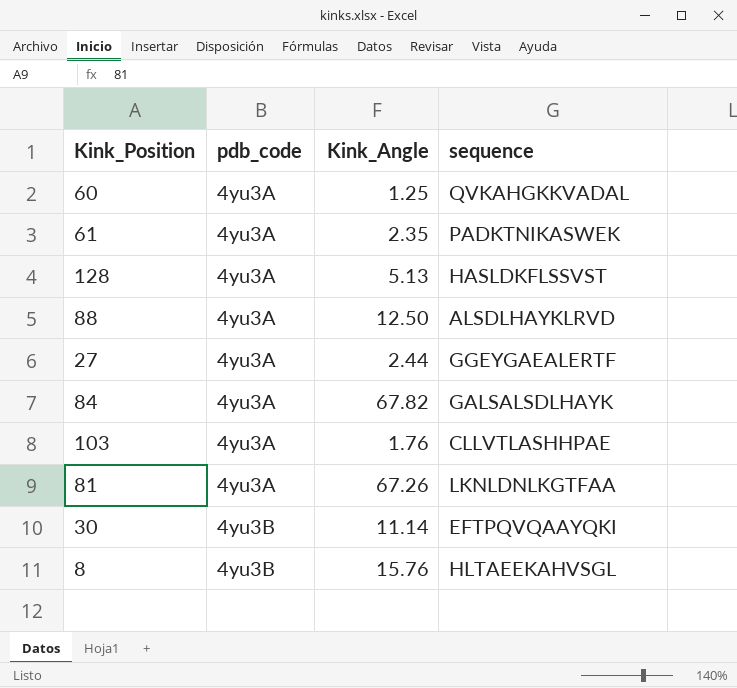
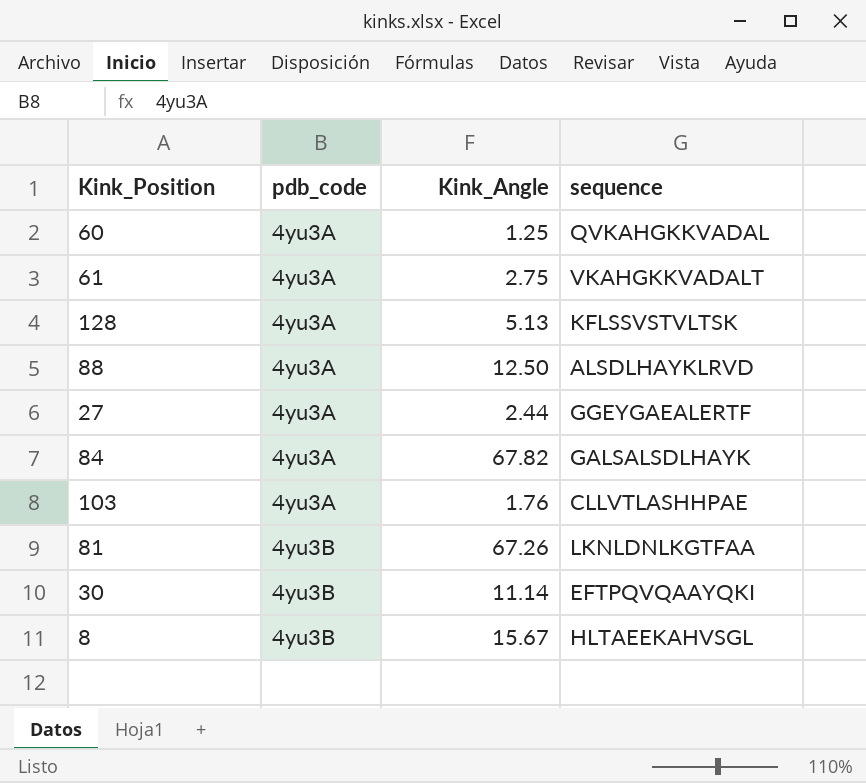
61 | Kink_Angle: 2.35 -> 2.75
61 | sequence: PADKTNIKASWEK -> VKAHGKKVADALT
128 | sequence: HASLDKFLSSVST -> KFLSSVSTVLTSK
81 | pdb_code: 4yu3A -> 4yu3B
8 | Kink_Angle: 15.76 -> 15.67

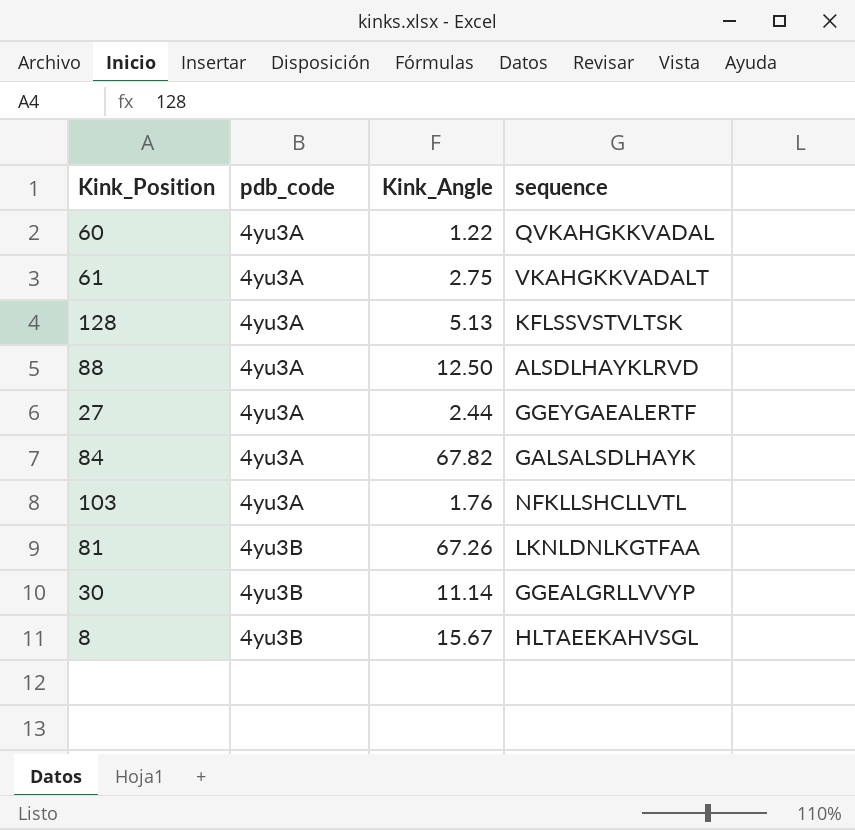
60 | Kink_Angle: 1.25 -> 1.22
103 | sequence: CLLVTLASHHPAE -> NFKLLSHCLLVTL
30 | sequence: EFTPQVQAAYQKI -> GGEALGRLLVVYP

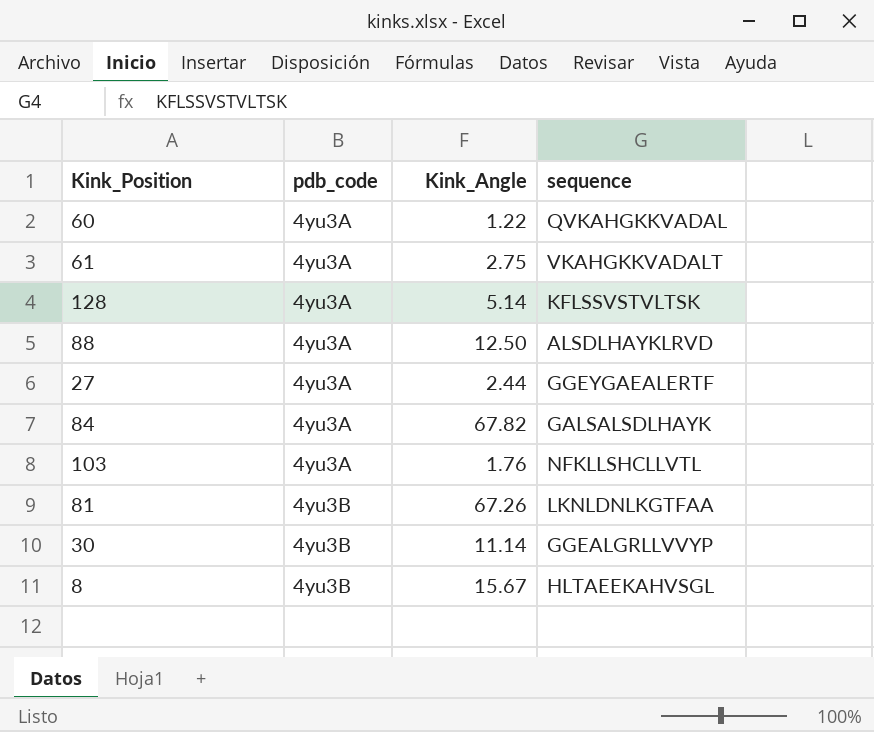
128 | Kink_Angle: 5.13 -> 5.14

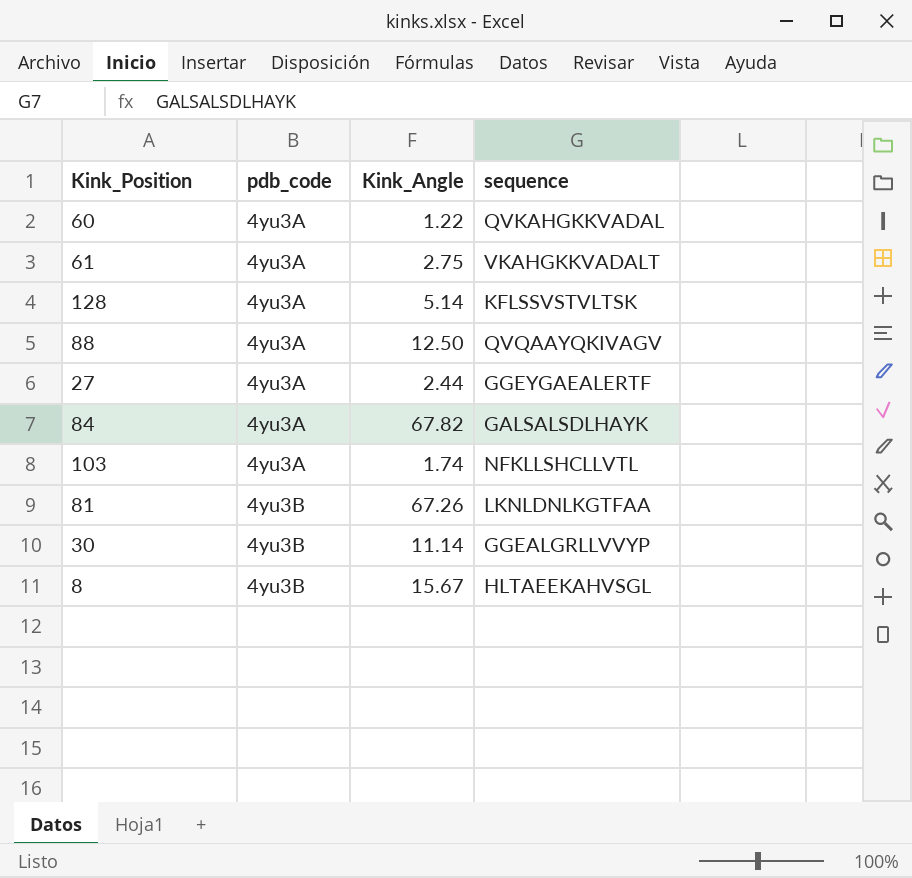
88 | sequence: ALSDLHAYKLRVD -> QVQAAYQKIVAGV
103 | Kink_Angle: 1.76 -> 1.74

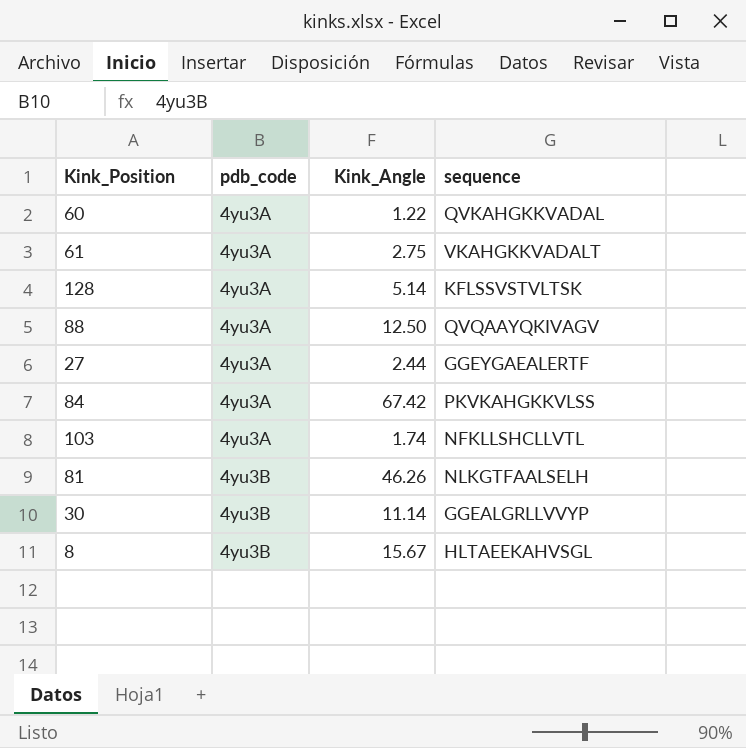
84 | Kink_Angle: 67.82 -> 67.42
84 | sequence: GALSALSDLHAYK -> PKVKAHGKKVLSS
81 | Kink_Angle: 67.26 -> 46.26
81 | sequence: LKNLDNLKGTFAA -> NLKGTFAALSELH

